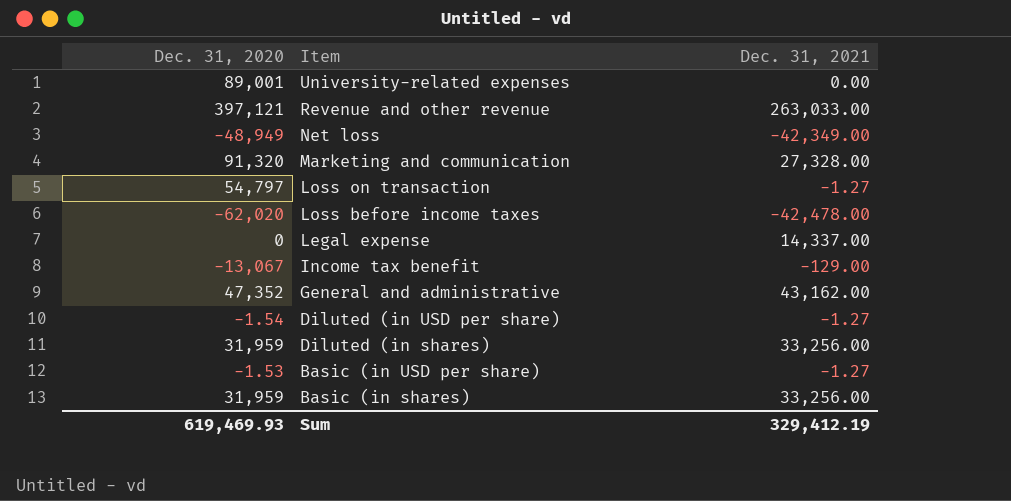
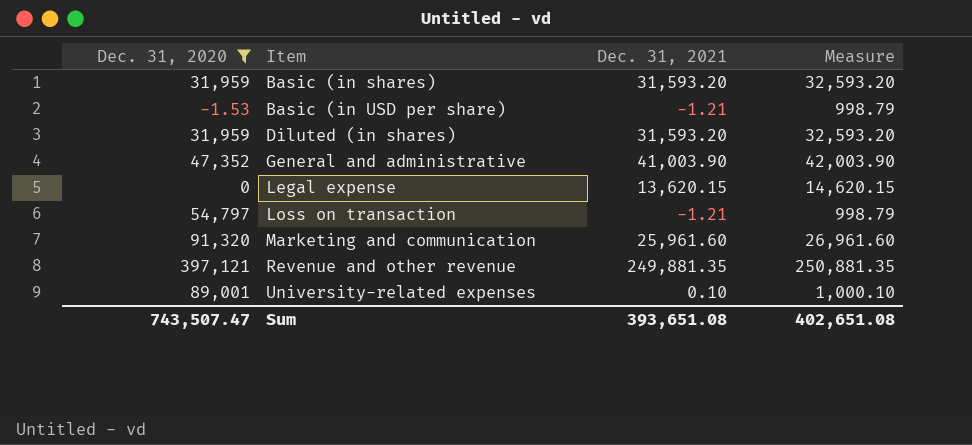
filter: none -> Dec. 31, 2020 >= -1.53
row order: Item descending -> Item ascending
column Measure | formula: none -> [Dec. 31, 2021] + 1000
Basic (in shares) | Dec. 31, 2021: 33,256.00 -> 31,593.20
Basic (in USD per share) | Dec. 31, 2021: -1.27 -> -1.21
Diluted (in shares) | Dec. 31, 2021: 33,256.00 -> 31,593.20
General and administrative | Dec. 31, 2021: 43,162.00 -> 41,003.90
Legal expense | Dec. 31, 2021: 14,337.00 -> 13,620.15
Loss on transaction | Dec. 31, 2021: -1.27 -> -1.21
Marketing and communication | Dec. 31, 2021: 27,328.00 -> 25,961.60
Revenue and other revenue | Dec. 31, 2021: 263,033.00 -> 249,881.35
University-related expenses | Dec. 31, 2021: 0.00 -> 0.10
Sum | Dec. 31, 2020: 619,469.93 -> 743,507.47
Sum | Dec. 31, 2021: 329,412.19 -> 393,651.08

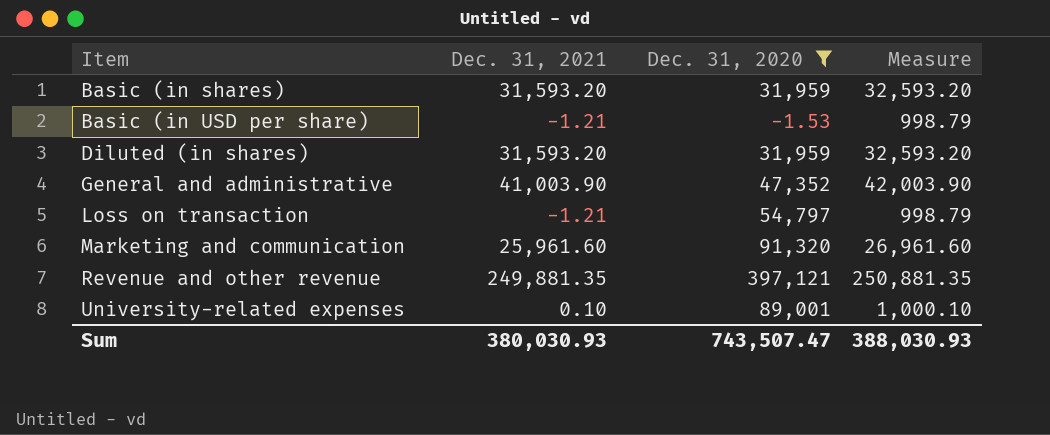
column Dec. 31, 2020 | position: 1 -> 3
row Legal expense: 0 | 13,620.15 | 14,620.15 -> none
Sum | Dec. 31, 2021: 393,651.08 -> 380,030.93
Sum | Measure: 402,651.08 -> 388,030.93

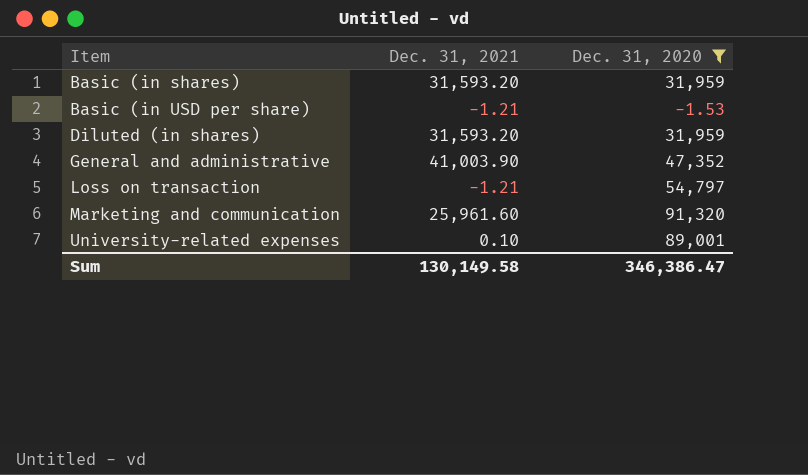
column Measure | formula: [Dec. 31, 2021] + 1000 -> none
row Revenue and other revenue: 249,881.35 | 397,121 | 250,881.35 -> none
Sum | Dec. 31, 2021: 380,030.93 -> 130,149.58
Sum | Dec. 31, 2020: 743,507.47 -> 346,386.47

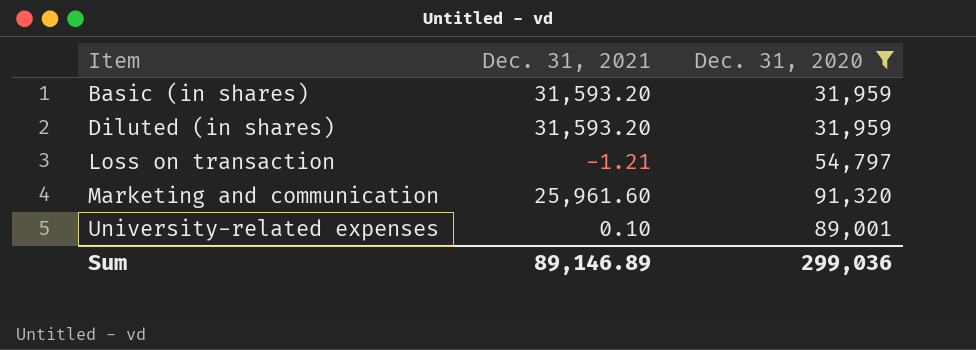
row Basic (in USD per share): -1.21 | -1.53 -> none
row General and administrative: 41,003.90 | 47,352 -> none
Sum | Dec. 31, 2021: 130,149.58 -> 89,146.89
Sum | Dec. 31, 2020: 346,386.47 -> 299,036

